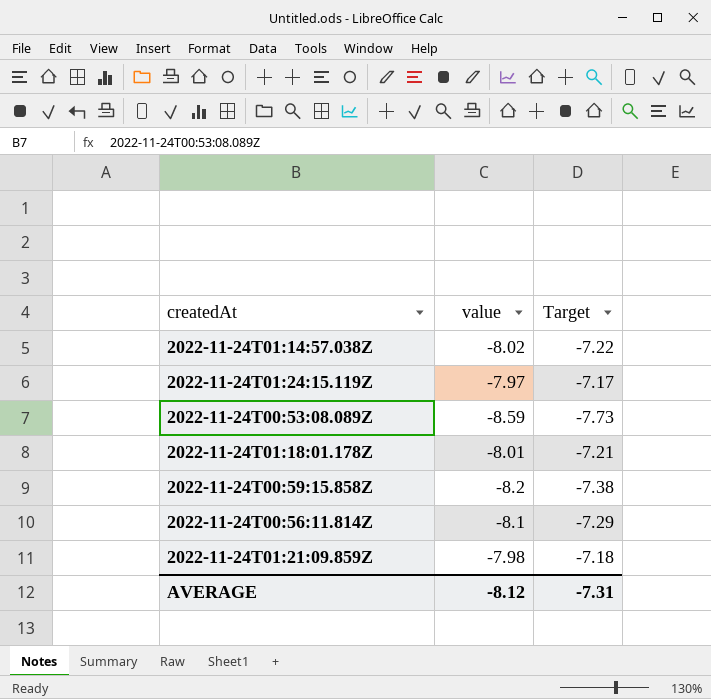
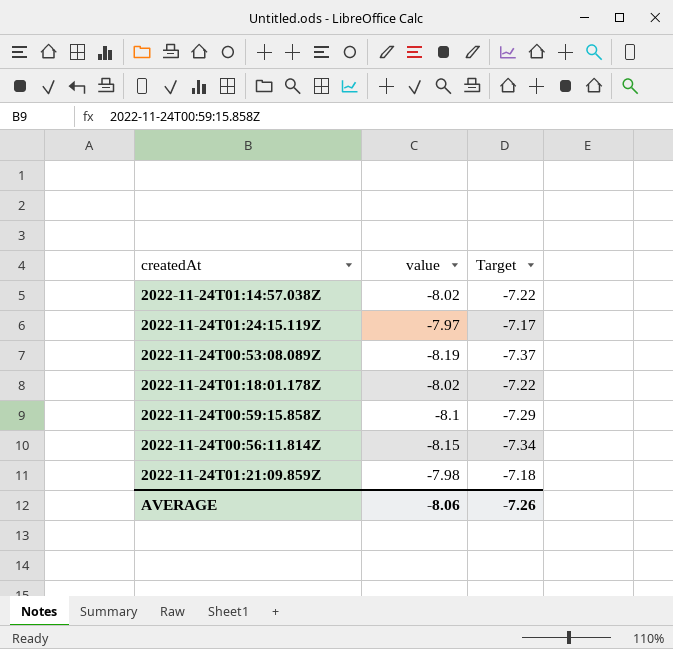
2022-11-24T00:53:08.089Z | value: -8.59 -> -8.19
2022-11-24T00:53:08.089Z | Target: -7.73 -> -7.37
2022-11-24T01:18:01.178Z | value: -8.01 -> -8.02
2022-11-24T01:18:01.178Z | Target: -7.21 -> -7.22
2022-11-24T00:59:15.858Z | value: -8.2 -> -8.1
2022-11-24T00:59:15.858Z | Target: -7.38 -> -7.29
2022-11-24T00:56:11.814Z | value: -8.1 -> -8.15
2022-11-24T00:56:11.814Z | Target: -7.29 -> -7.34
AVERAGE | value: -8.12 -> -8.06
AVERAGE | Target: -7.31 -> -7.26

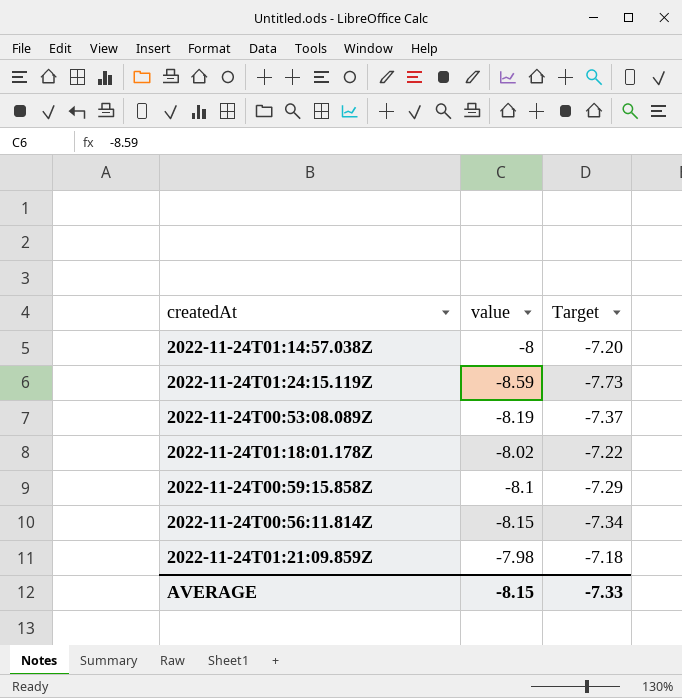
2022-11-24T01:14:57.038Z | value: -8.02 -> -8
2022-11-24T01:14:57.038Z | Target: -7.22 -> -7.20
2022-11-24T01:24:15.119Z | value: -7.97 -> -8.59
2022-11-24T01:24:15.119Z | Target: -7.17 -> -7.73
AVERAGE | value: -8.06 -> -8.15
AVERAGE | Target: -7.26 -> -7.33

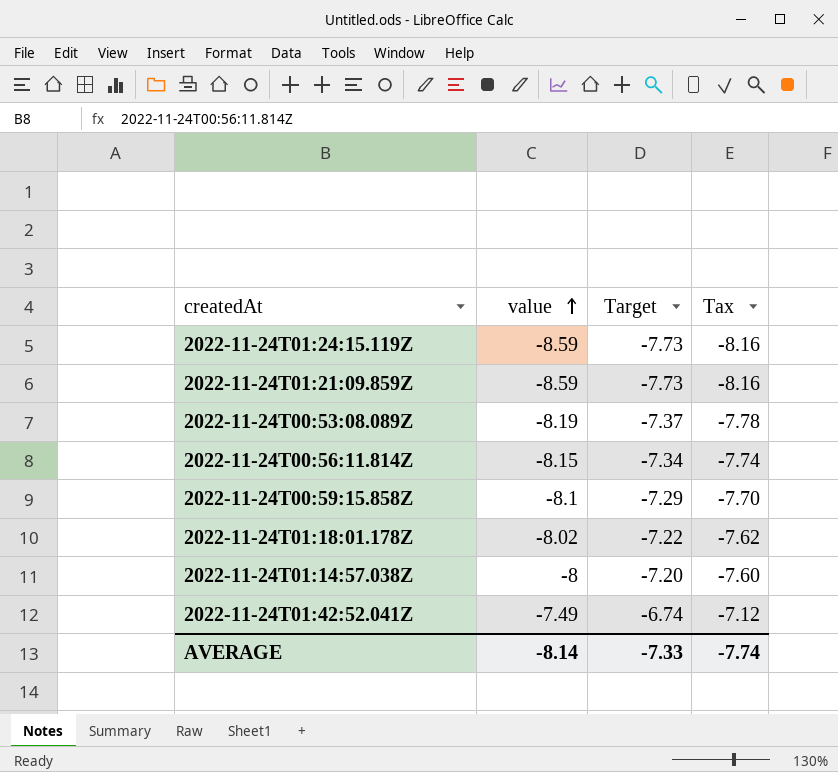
row order: none -> value ascending
column Tax | formula: none -> [value] * 0.95
2022-11-24T01:21:09.859Z | value: -7.98 -> -8.59
2022-11-24T01:21:09.859Z | Target: -7.18 -> -7.73
row 2022-11-24T01:42:52.041Z: none -> -7.49 | -6.74 | -7.12
AVERAGE | value: -8.15 -> -8.14

